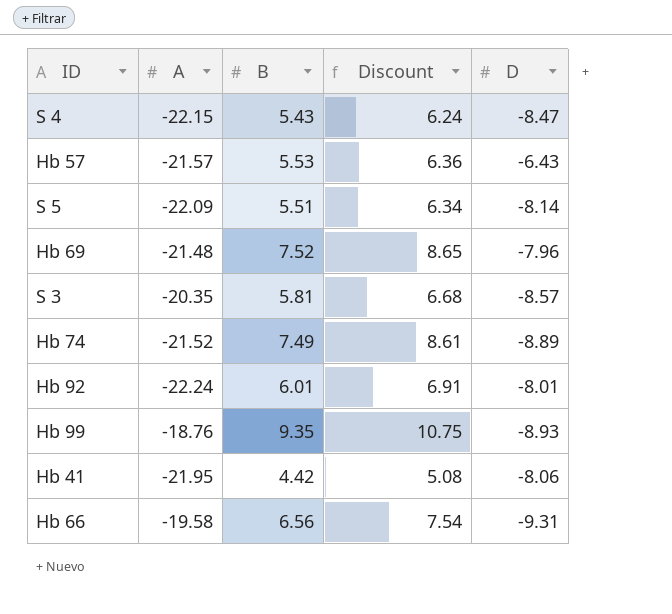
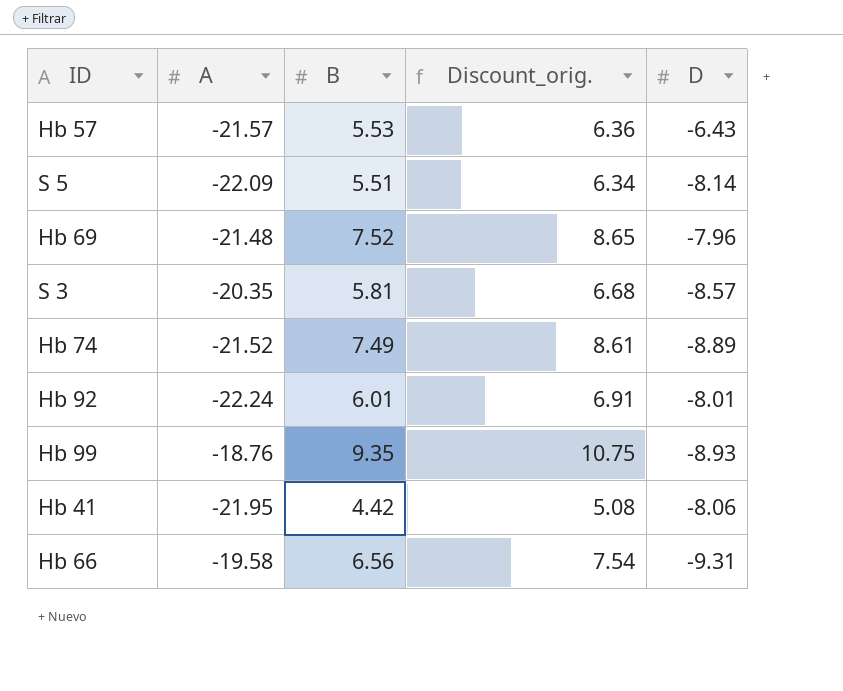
column name: Discount -> Discount_orig.
row S 4: -22.15 | 5.43 | 6.24 | -8.47 -> none

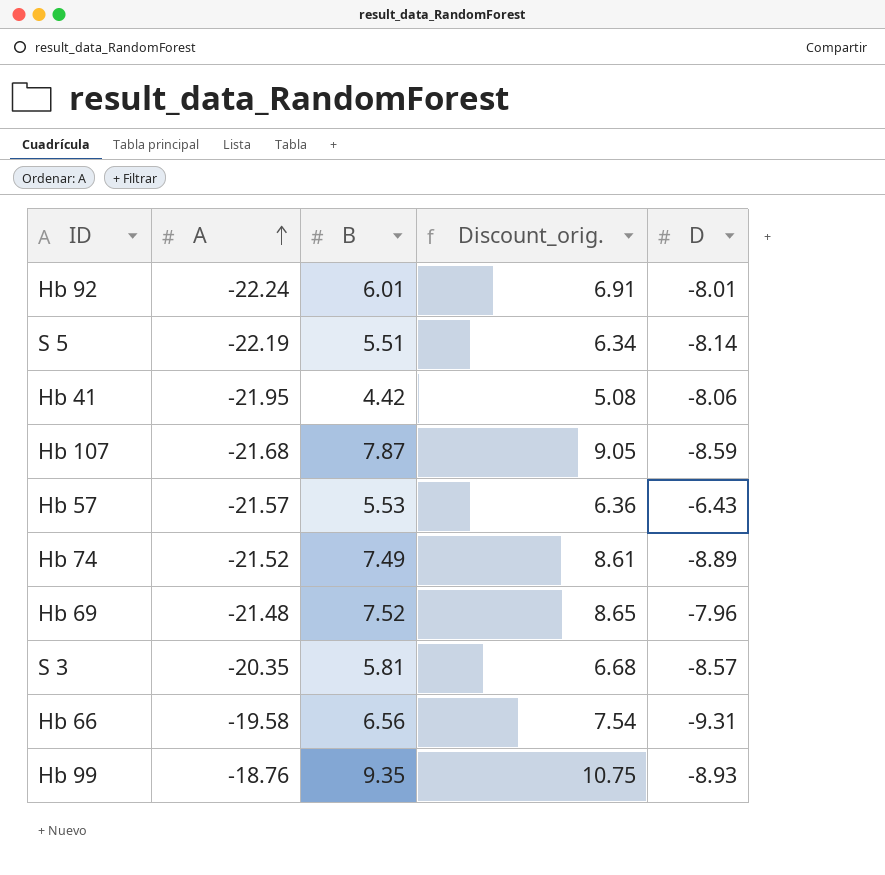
row order: none -> A ascending
S 5 | A: -22.09 -> -22.19
row Hb 107: none -> -21.68 | 7.87 | 9.05 | -8.59

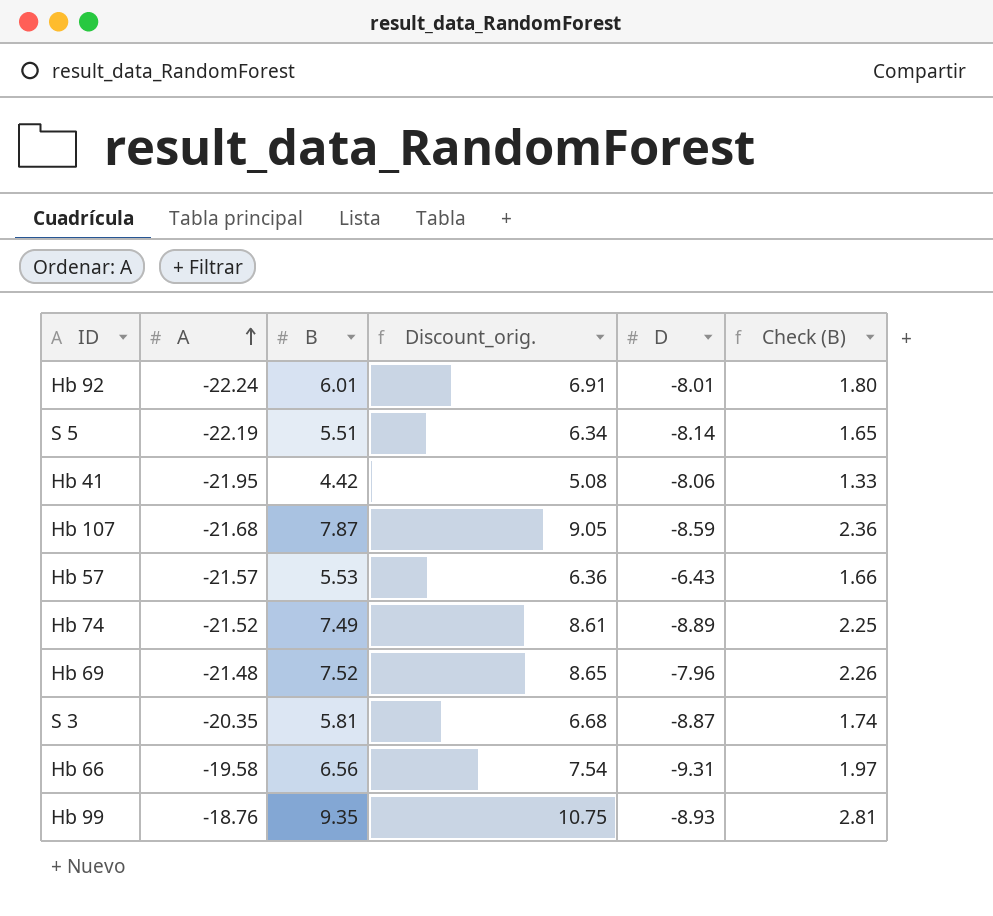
column Check (B) | formula: none -> [B] * 0.3
S 3 | D: -8.57 -> -8.87

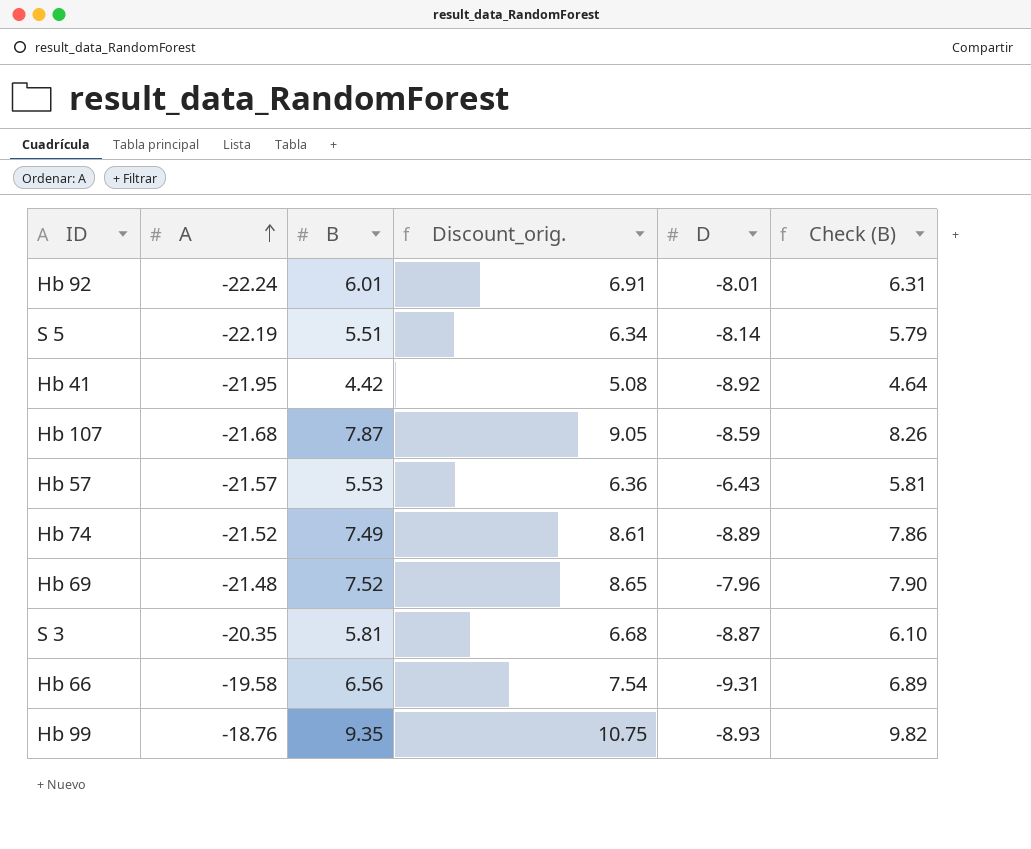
column Check (B) | formula: [B] * 0.3 -> [B] * 1.05
Hb 41 | D: -8.06 -> -8.92

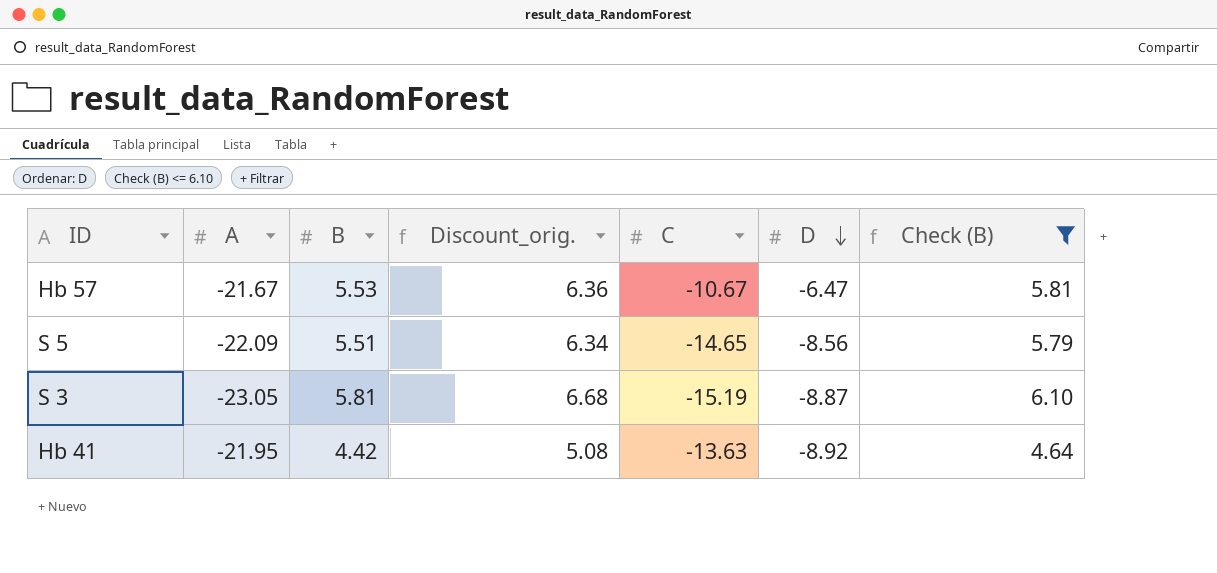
filter: none -> Check (B) <= 6.10
row order: A ascending -> D descending
column C | position: none -> 5
Hb 57 | A: -21.57 -> -21.67
Hb 57 | D: -6.43 -> -6.47
S 5 | A: -22.19 -> -22.09
S 5 | D: -8.14 -> -8.56
S 3 | A: -20.35 -> -23.05

